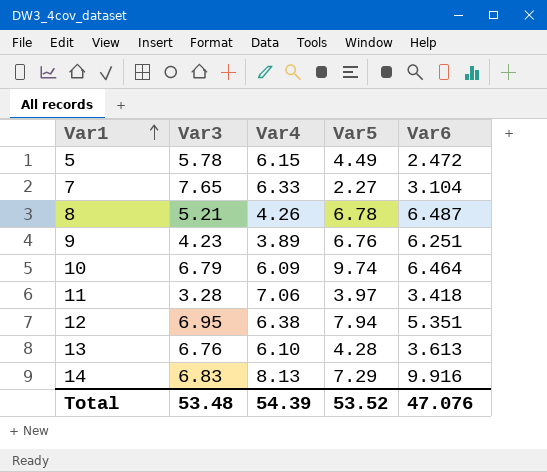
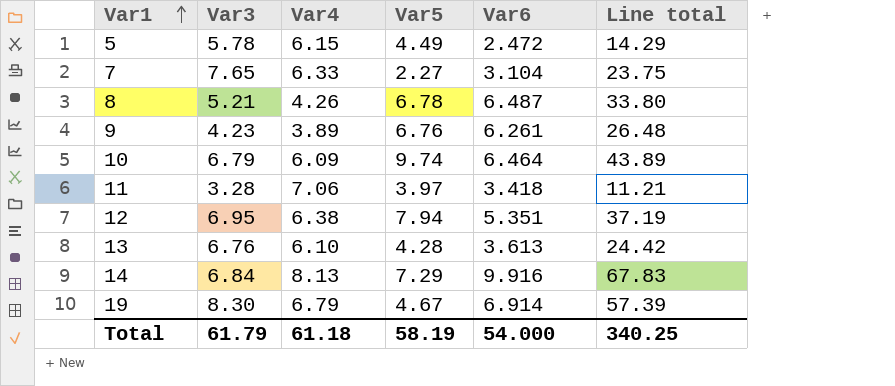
column Line total | formula: none -> [Var3] * [Var6]
9 | Var6: 6.251 -> 6.261
14 | Var3: 6.83 -> 6.84
row 19: none -> 8.30 | 6.79 | 4.67 | 6.914 | 57.39
Total | Var3: 53.48 -> 61.79
Total | Var4: 54.39 -> 61.18
Total | Var5: 53.52 -> 58.19
Total | Var6: 47.076 -> 54.000

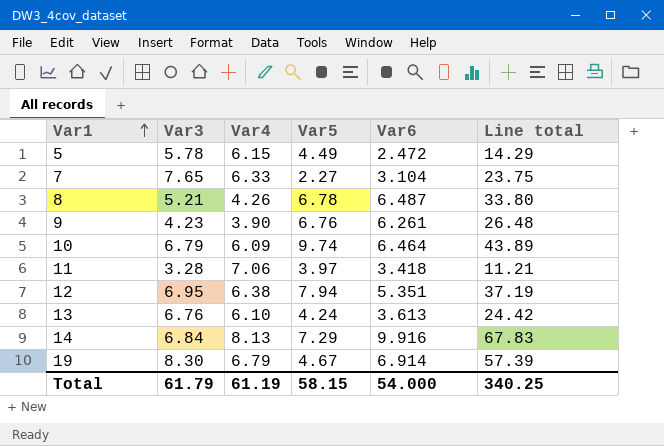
9 | Var4: 3.89 -> 3.90
13 | Var5: 4.28 -> 4.24
Total | Var4: 61.18 -> 61.19
Total | Var5: 58.19 -> 58.15

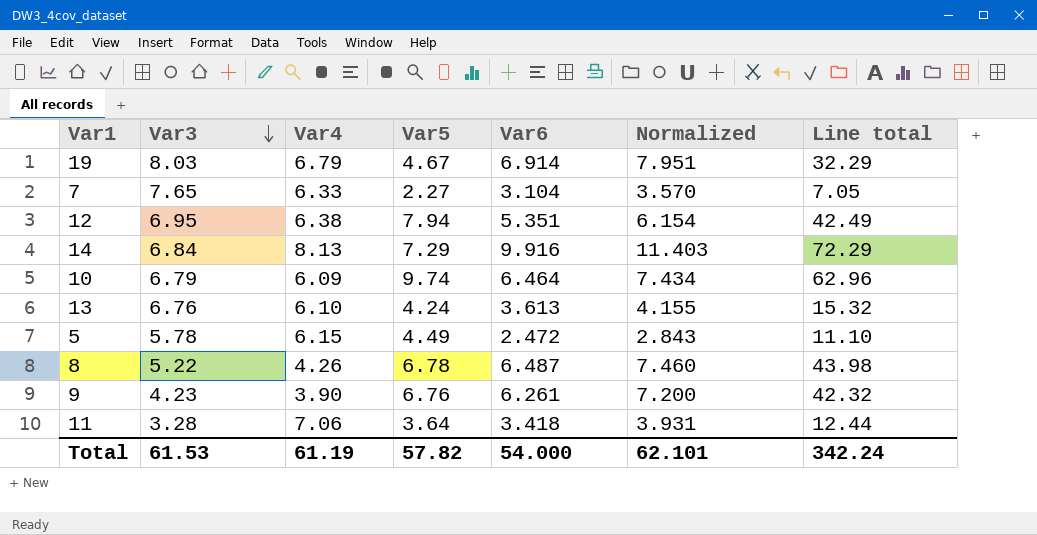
row order: Var1 ascending -> Var3 descending
column Normalized | formula: none -> [Var6] * 1.15
column Line total | formula: [Var3] * [Var6] -> [Var5] * [Var6]
19 | Var3: 8.30 -> 8.03
8 | Var3: 5.21 -> 5.22
11 | Var5: 3.97 -> 3.64
Total | Var3: 61.79 -> 61.53
Total | Var5: 58.15 -> 57.82
Total | Line total: 340.25 -> 342.24

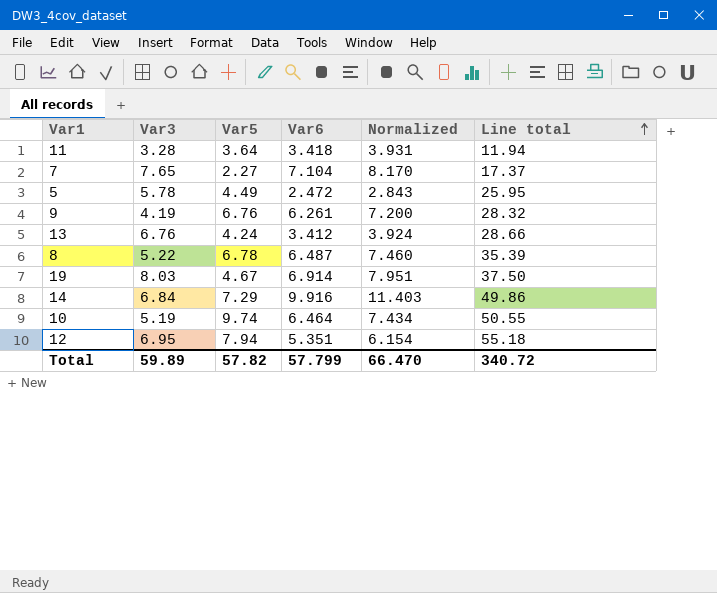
row order: Var3 descending -> Line total ascending
column Var4 | position: 3 -> none
column Line total | formula: [Var5] * [Var6] -> [Var3] * [Var5]
7 | Var6: 3.104 -> 7.104
7 | Normalized: 3.570 -> 8.170
9 | Var3: 4.23 -> 4.19
13 | Var6: 3.613 -> 3.412
13 | Normalized: 4.155 -> 3.924
10 | Var3: 6.79 -> 5.19
Total | Var3: 61.53 -> 59.89
Total | Var6: 54.000 -> 57.799
Total | Normalized: 62.101 -> 66.470
Total | Line total: 342.24 -> 340.72

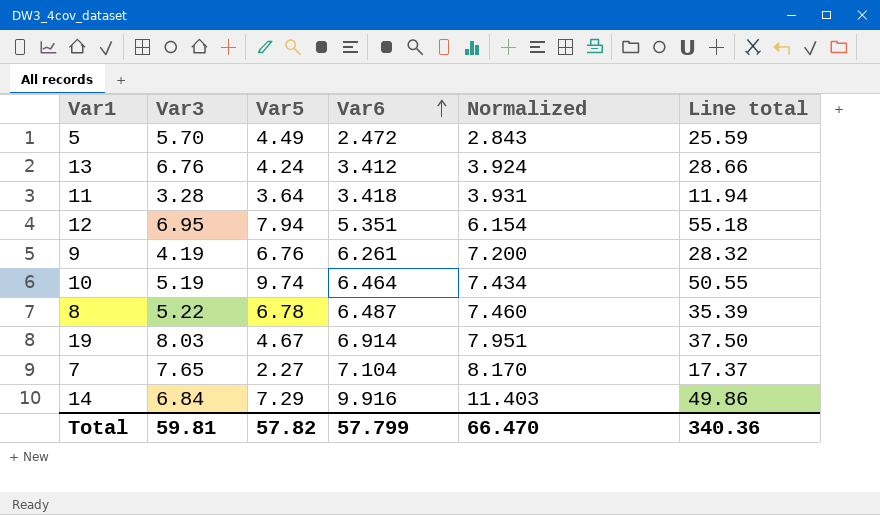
row order: Line total ascending -> Var6 ascending
5 | Var3: 5.78 -> 5.70
5 | Line total: 25.95 -> 25.59
Total | Var3: 59.89 -> 59.81
Total | Line total: 340.72 -> 340.36

